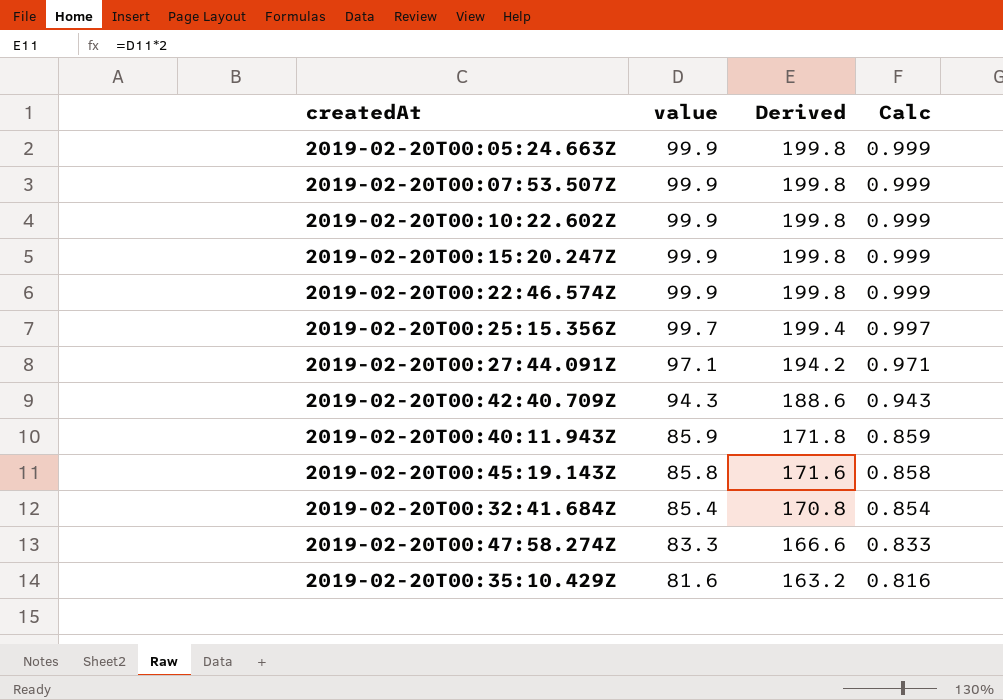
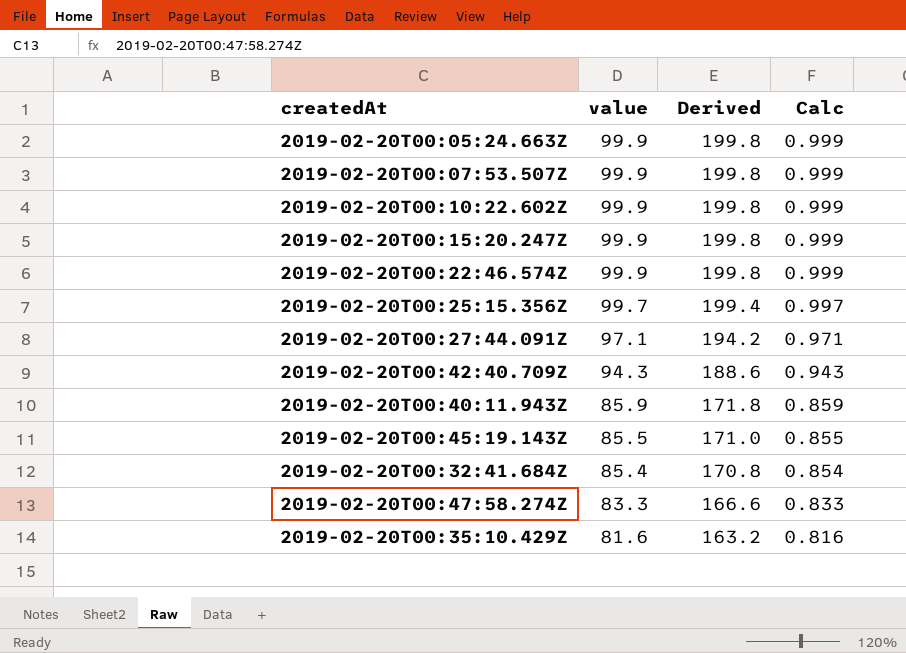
2019-02-20T00:45:19.143Z | value: 85.8 -> 85.5
2019-02-20T00:45:19.143Z | Derived: 171.6 -> 171.0
2019-02-20T00:45:19.143Z | Calc: 0.858 -> 0.855

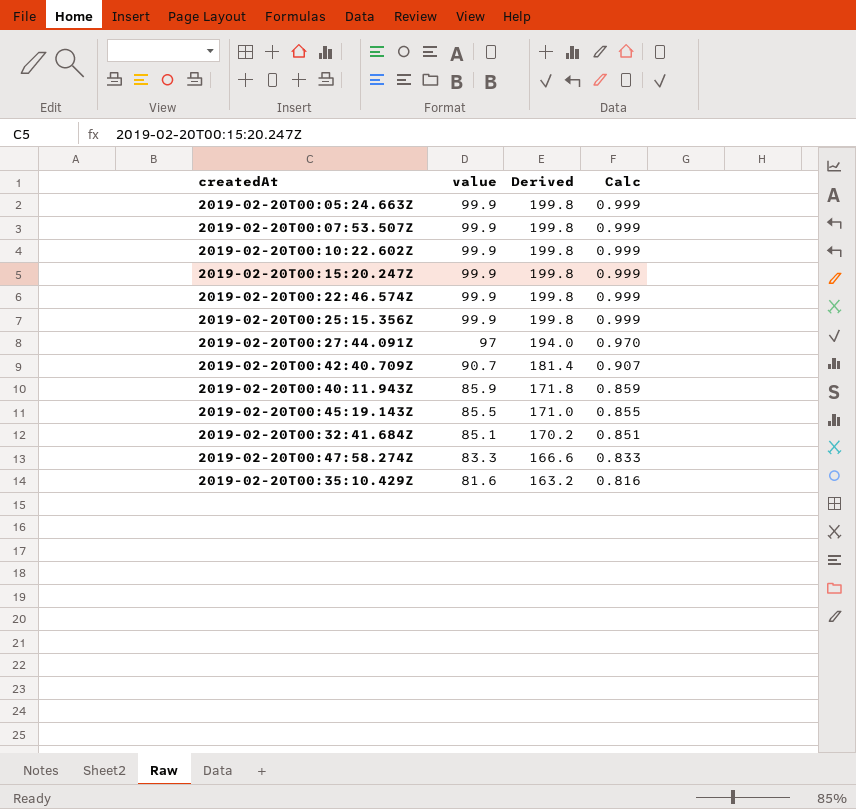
2019-02-20T00:25:15.356Z | value: 99.7 -> 99.9
2019-02-20T00:25:15.356Z | Derived: 199.4 -> 199.8
2019-02-20T00:25:15.356Z | Calc: 0.997 -> 0.999
2019-02-20T00:27:44.091Z | value: 97.1 -> 97
2019-02-20T00:27:44.091Z | Derived: 194.2 -> 194.0
2019-02-20T00:27:44.091Z | Calc: 0.971 -> 0.970
2019-02-20T00:42:40.709Z | value: 94.3 -> 90.7
2019-02-20T00:42:40.709Z | Derived: 188.6 -> 181.4
2019-02-20T00:42:40.709Z | Calc: 0.943 -> 0.907
2019-02-20T00:32:41.684Z | value: 85.4 -> 85.1
2019-02-20T00:32:41.684Z | Derived: 170.8 -> 170.2
2019-02-20T00:32:41.684Z | Calc: 0.854 -> 0.851

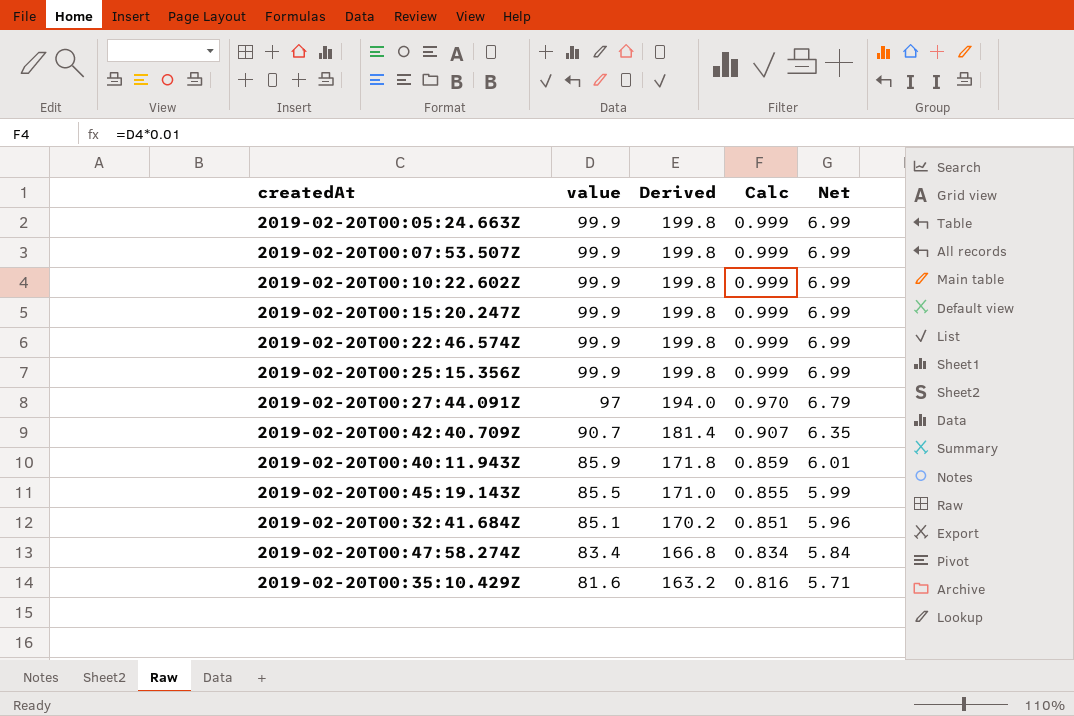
column Net | formula: none -> [value] * 0.07
2019-02-20T00:47:58.274Z | value: 83.3 -> 83.4
2019-02-20T00:47:58.274Z | Derived: 166.6 -> 166.8
2019-02-20T00:47:58.274Z | Calc: 0.833 -> 0.834

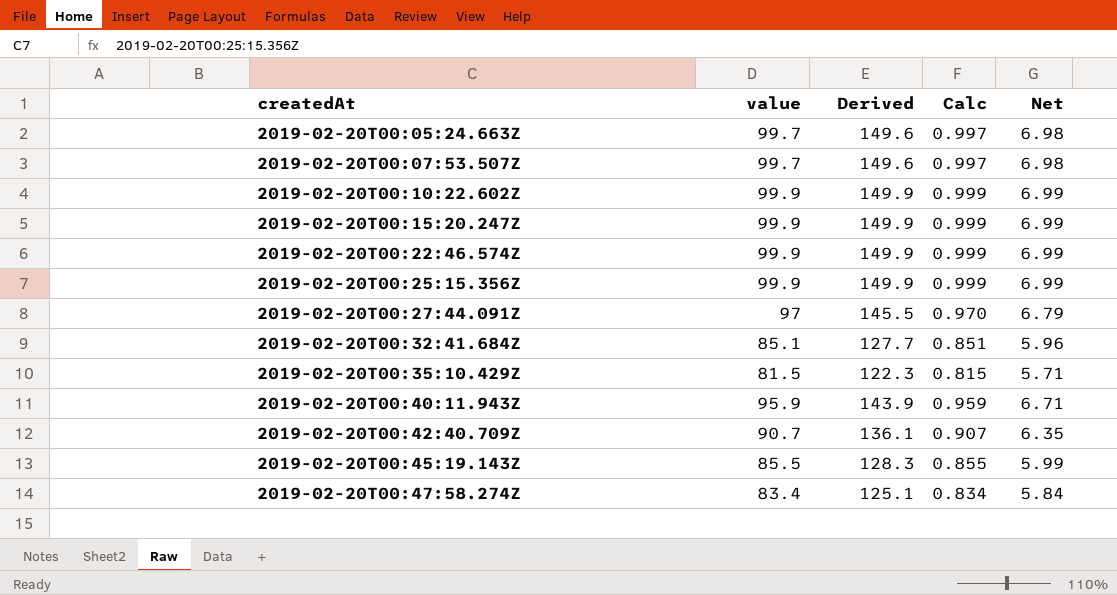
row order: value descending -> createdAt ascending
column Derived | formula: [value] * 2 -> [value] * 1.5
2019-02-20T00:05:24.663Z | value: 99.9 -> 99.7
2019-02-20T00:05:24.663Z | Calc: 0.999 -> 0.997
2019-02-20T00:05:24.663Z | Net: 6.99 -> 6.98
2019-02-20T00:07:53.507Z | value: 99.9 -> 99.7
2019-02-20T00:07:53.507Z | Calc: 0.999 -> 0.997
2019-02-20T00:07:53.507Z | Net: 6.99 -> 6.98
2019-02-20T00:35:10.429Z | value: 81.6 -> 81.5
2019-02-20T00:35:10.429Z | Calc: 0.816 -> 0.815
2019-02-20T00:40:11.943Z | value: 85.9 -> 95.9
2019-02-20T00:40:11.943Z | Calc: 0.859 -> 0.959
2019-02-20T00:40:11.943Z | Net: 6.01 -> 6.71

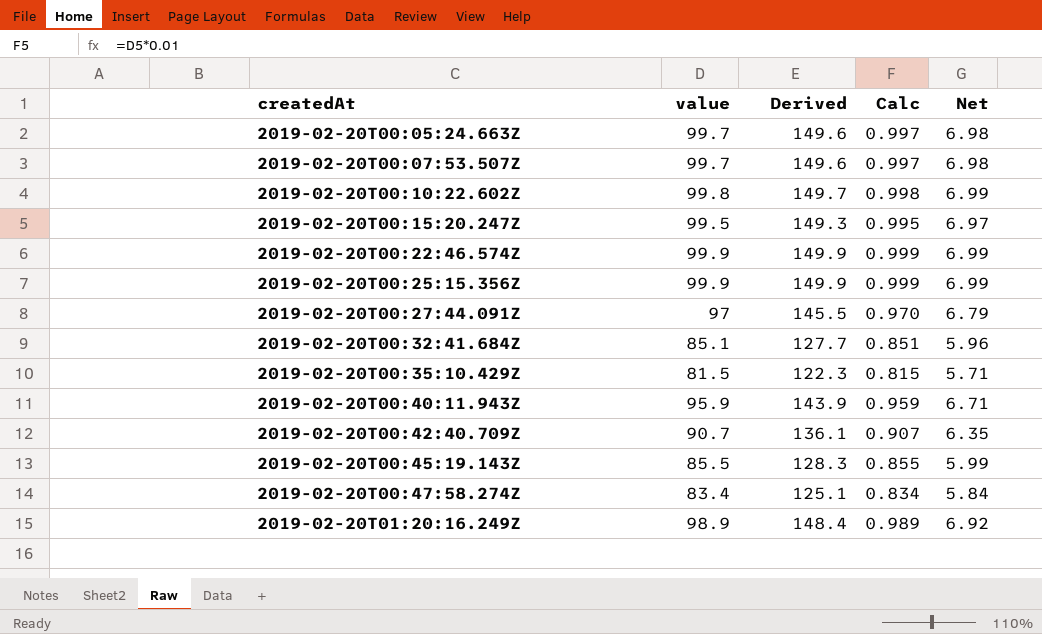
2019-02-20T00:10:22.602Z | value: 99.9 -> 99.8
2019-02-20T00:10:22.602Z | Derived: 149.9 -> 149.7
2019-02-20T00:10:22.602Z | Calc: 0.999 -> 0.998
2019-02-20T00:15:20.247Z | value: 99.9 -> 99.5
2019-02-20T00:15:20.247Z | Derived: 149.9 -> 149.3
2019-02-20T00:15:20.247Z | Calc: 0.999 -> 0.995
2019-02-20T00:15:20.247Z | Net: 6.99 -> 6.97
row 2019-02-20T01:20:16.249Z: none -> 98.9 | 148.4 | 0.989 | 6.92

